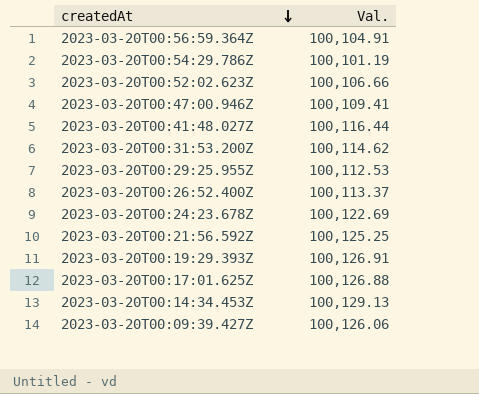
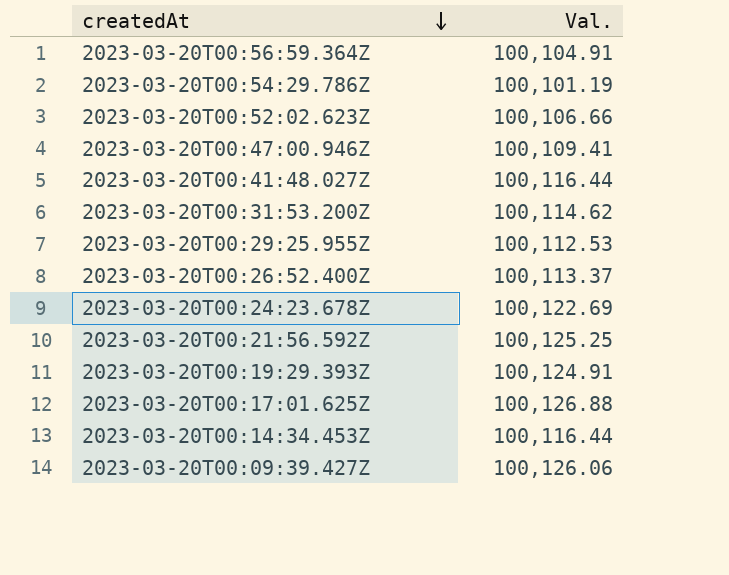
2023-03-20T00:19:29.393Z | Val.: 100,126.91 -> 100,124.91
2023-03-20T00:14:34.453Z | Val.: 100,129.13 -> 100,116.44

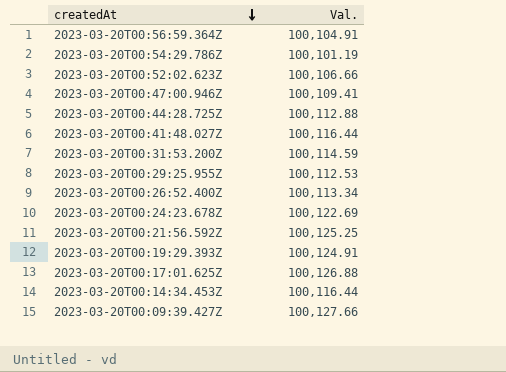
row 2023-03-20T00:44:28.725Z: none -> 100,112.88
2023-03-20T00:31:53.200Z | Val.: 100,114.62 -> 100,114.59
2023-03-20T00:26:52.400Z | Val.: 100,113.37 -> 100,113.34
2023-03-20T00:09:39.427Z | Val.: 100,126.06 -> 100,127.66

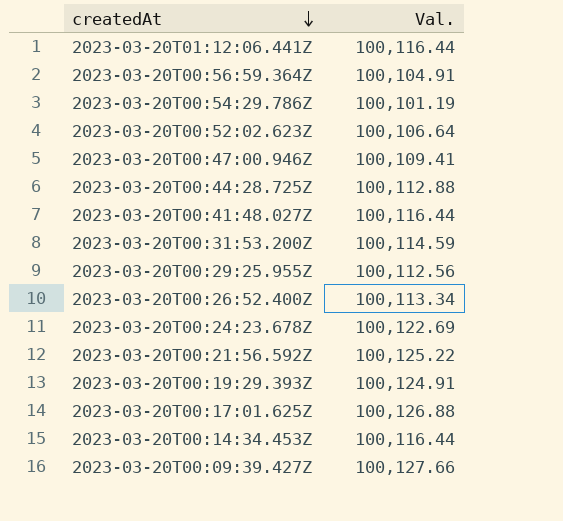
row 2023-03-20T01:12:06.441Z: none -> 100,116.44
2023-03-20T00:52:02.623Z | Val.: 100,106.66 -> 100,106.64
2023-03-20T00:29:25.955Z | Val.: 100,112.53 -> 100,112.56
2023-03-20T00:21:56.592Z | Val.: 100,125.25 -> 100,125.22

